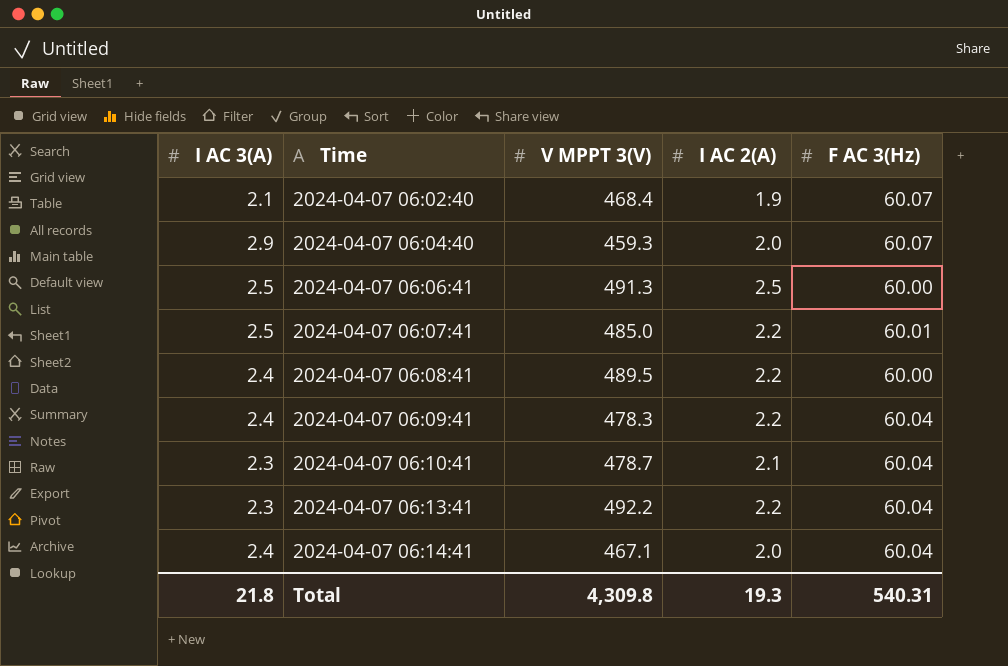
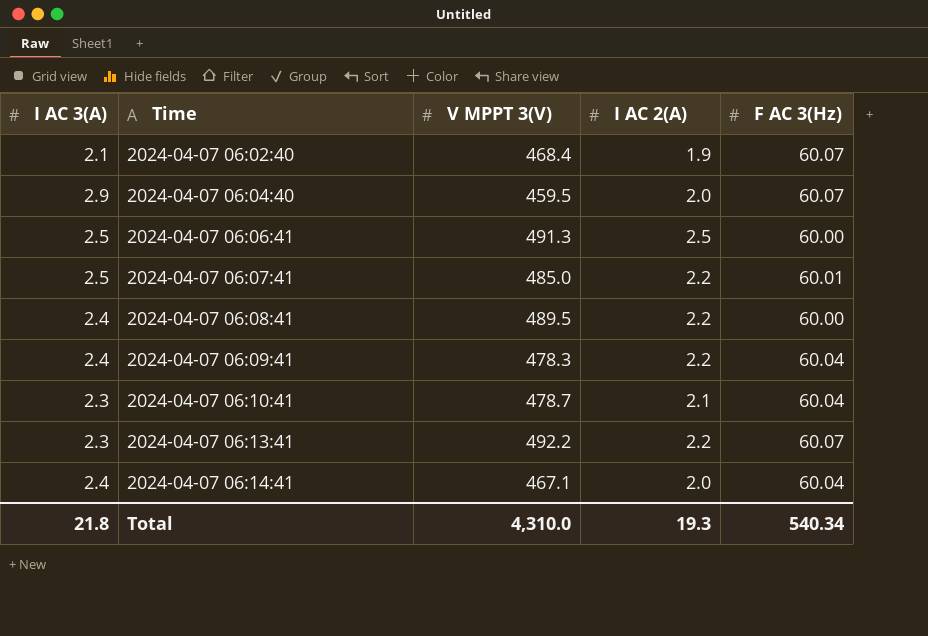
2024-04-07 06:04:40 | V MPPT 3(V): 459.3 -> 459.5
2024-04-07 06:13:41 | F AC 3(Hz): 60.04 -> 60.07
Total | V MPPT 3(V): 4,309.8 -> 4,310.0
Total | F AC 3(Hz): 540.31 -> 540.34

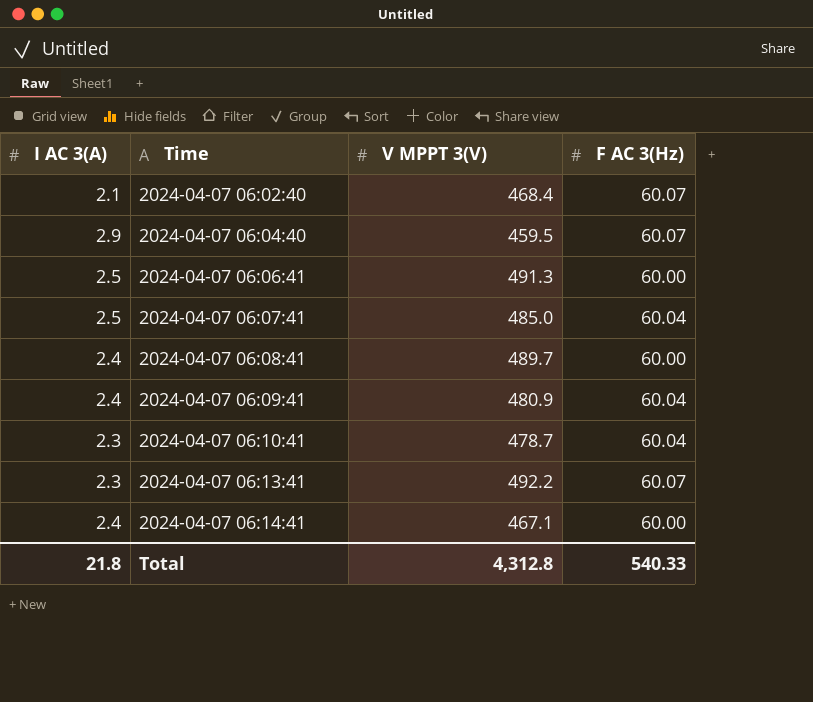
column I AC 2(A) | position: 4 -> none
2024-04-07 06:07:41 | F AC 3(Hz): 60.01 -> 60.04
2024-04-07 06:08:41 | V MPPT 3(V): 489.5 -> 489.7
2024-04-07 06:09:41 | V MPPT 3(V): 478.3 -> 480.9
2024-04-07 06:14:41 | F AC 3(Hz): 60.04 -> 60.00
Total | V MPPT 3(V): 4,310.0 -> 4,312.8
Total | F AC 3(Hz): 540.34 -> 540.33

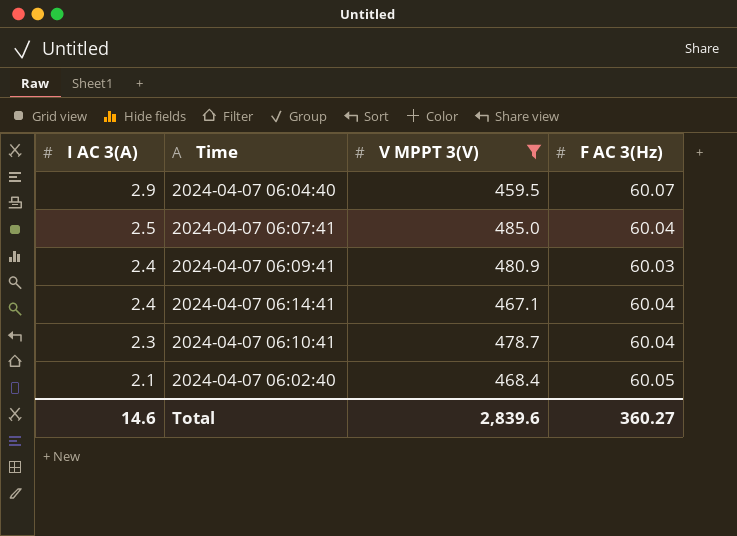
filter: none -> V MPPT 3(V) <= 485.0
row order: Time ascending -> I AC 3(A) descending
2024-04-07 06:09:41 | F AC 3(Hz): 60.04 -> 60.03
2024-04-07 06:14:41 | F AC 3(Hz): 60.00 -> 60.04
2024-04-07 06:02:40 | F AC 3(Hz): 60.07 -> 60.05
Total | I AC 3(A): 21.8 -> 14.6
Total | V MPPT 3(V): 4,312.8 -> 2,839.6
Total | F AC 3(Hz): 540.33 -> 360.27

